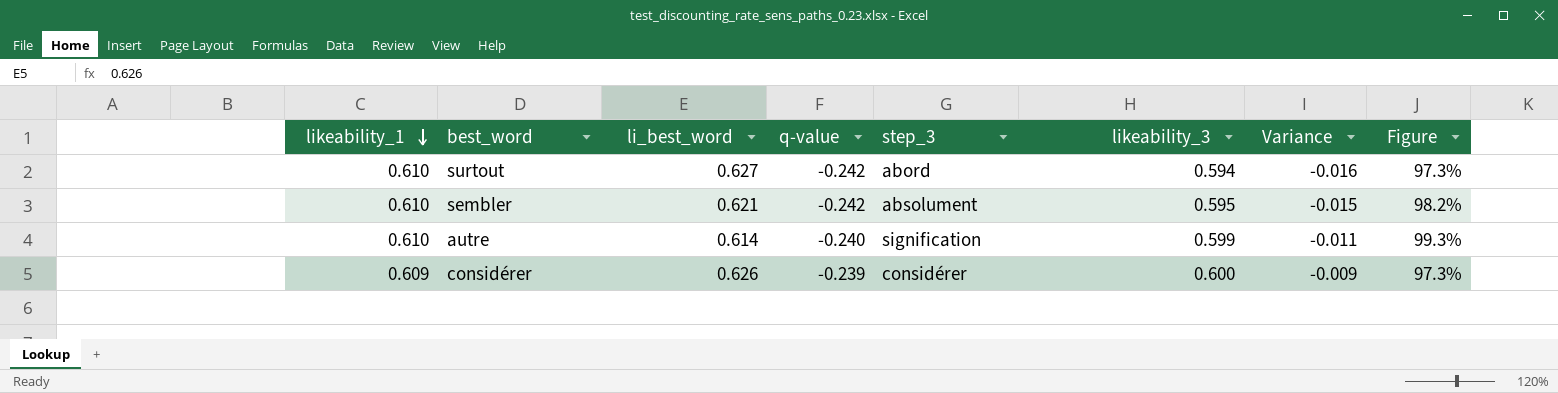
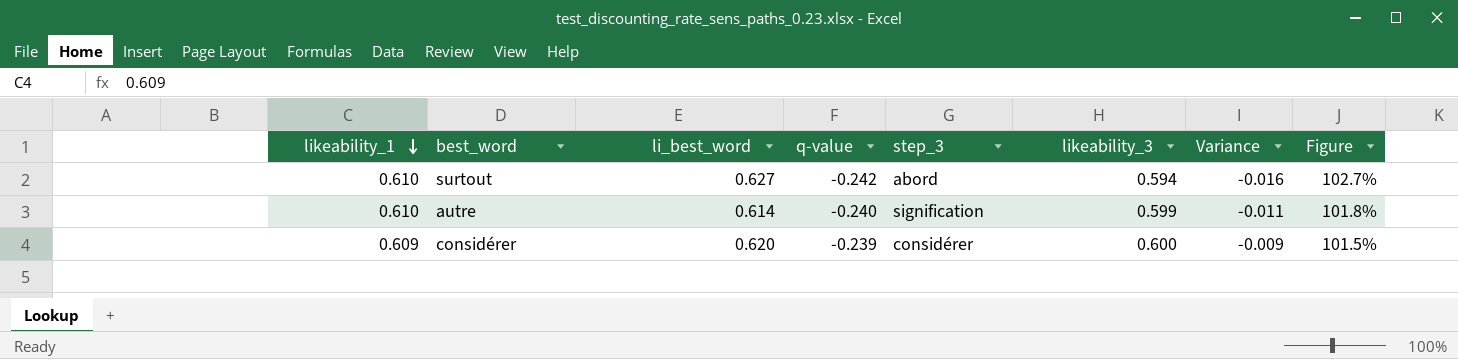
column Figure | formula: [likeability_1] / [li_best_word] -> [likeability_1] / [likeability_3]
row sembler: 0.610 | 0.621 | -0.242 | absolument | 0.595 | -0.015 | 98.2% -> none
considérer | li_best_word: 0.626 -> 0.620

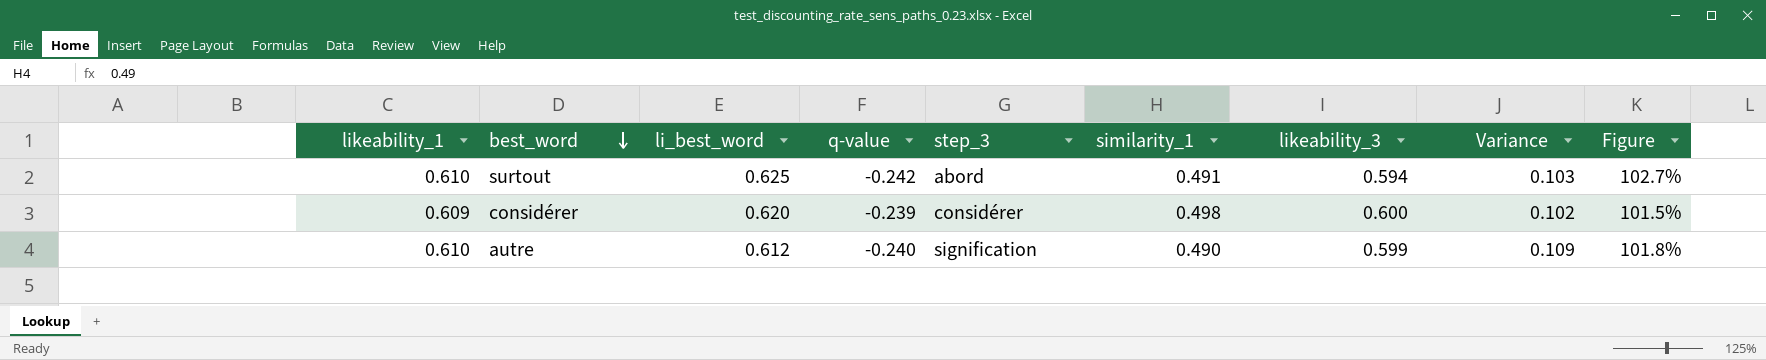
row order: likeability_1 descending -> best_word descending
column similarity_1 | position: none -> 6
column Variance | formula: [likeability_3] - [likeability_1] -> [likeability_3] - [similarity_1]
surtout | li_best_word: 0.627 -> 0.625
autre | li_best_word: 0.614 -> 0.612

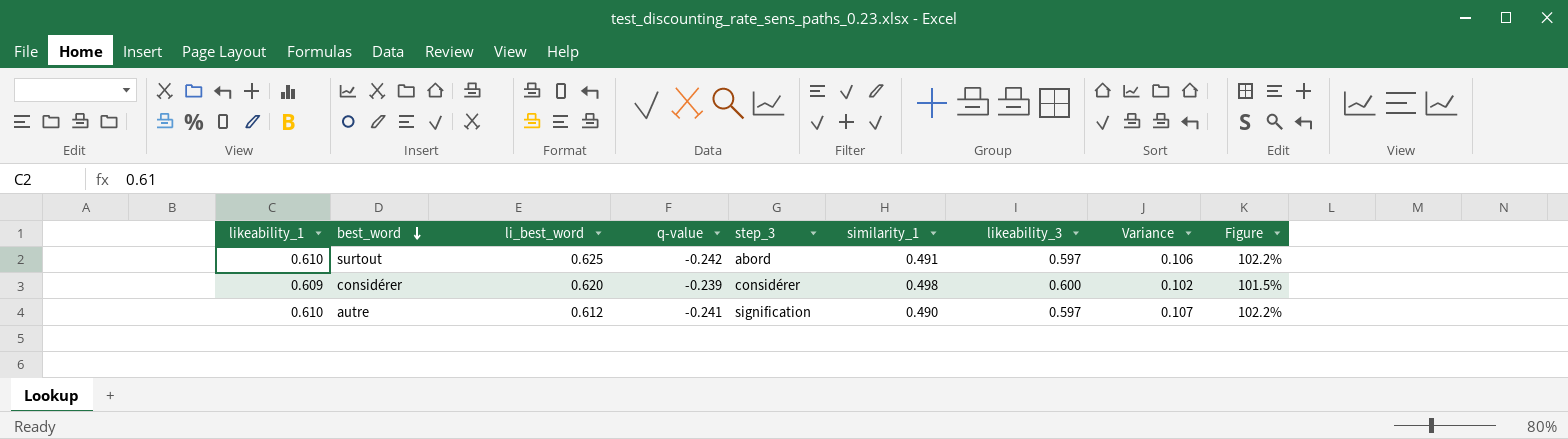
surtout | likeability_3: 0.594 -> 0.597
surtout | Variance: 0.103 -> 0.106
surtout | Figure: 102.7% -> 102.2%
autre | q-value: -0.240 -> -0.241
autre | likeability_3: 0.599 -> 0.597
autre | Variance: 0.109 -> 0.107
autre | Figure: 101.8% -> 102.2%

